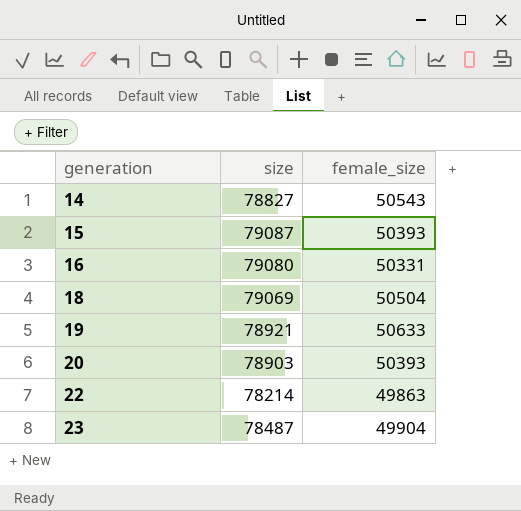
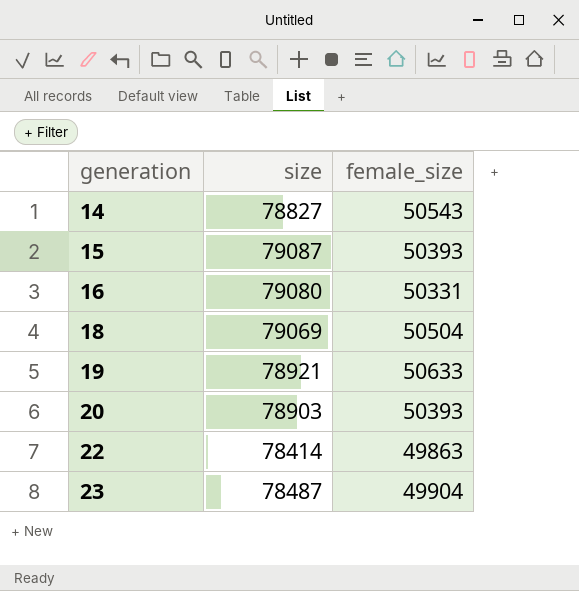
22 | size: 78214 -> 78414

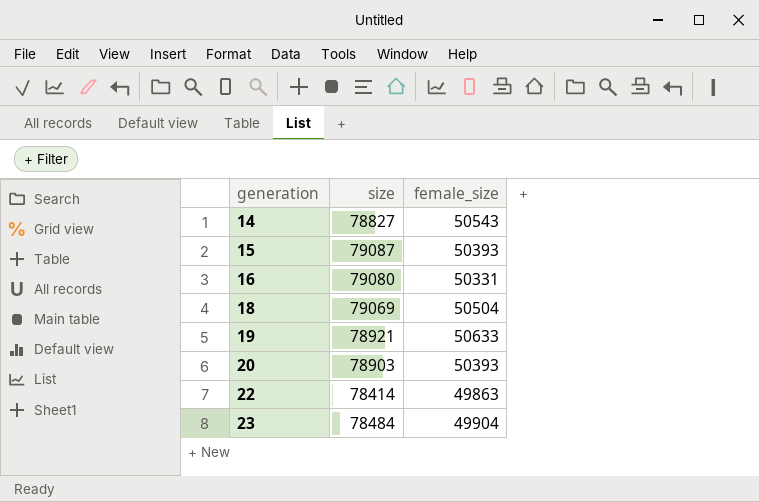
23 | size: 78487 -> 78484

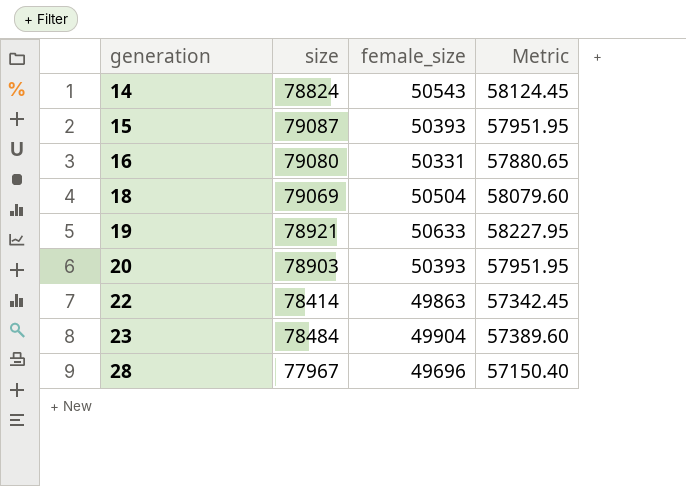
column Metric | formula: none -> [female_size] * 1.15
14 | size: 78827 -> 78824
row 28: none -> 77967 | 49696 | 57150.40

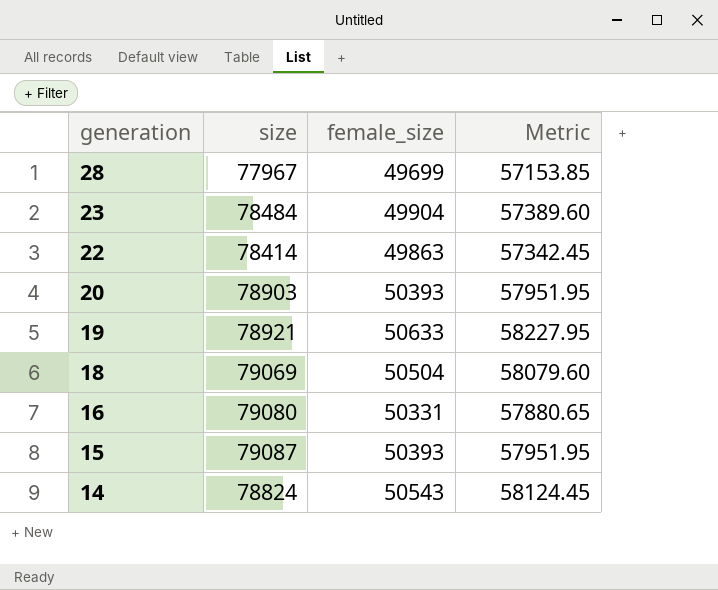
row order: generation ascending -> generation descending
28 | female_size: 49696 -> 49699
28 | Metric: 57150.40 -> 57153.85

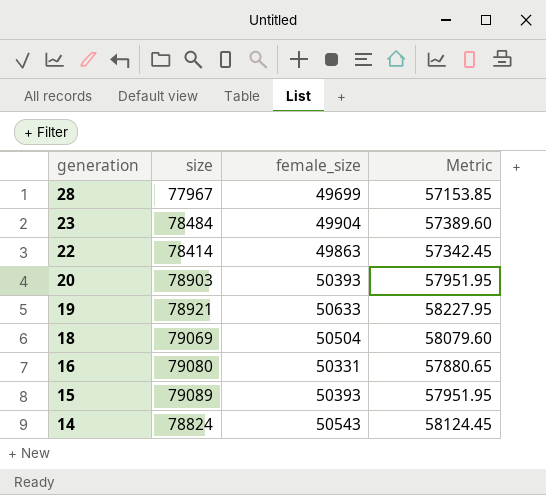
15 | size: 79087 -> 79089

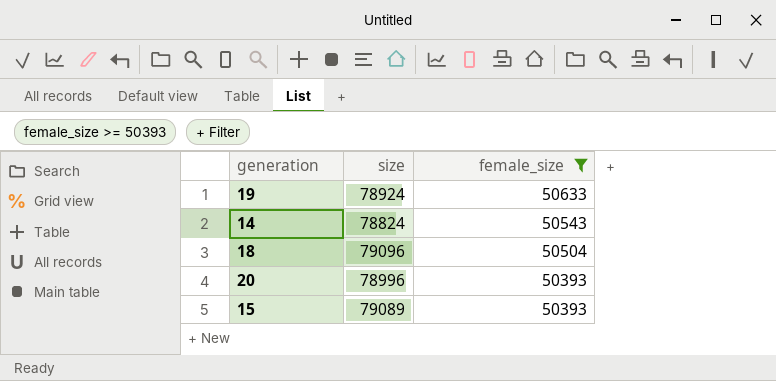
filter: none -> female_size >= 50393
row order: generation descending -> female_size descending
column Metric | formula: [female_size] * 1.15 -> none
19 | size: 78921 -> 78924
18 | size: 79069 -> 79096
20 | size: 78903 -> 78996

